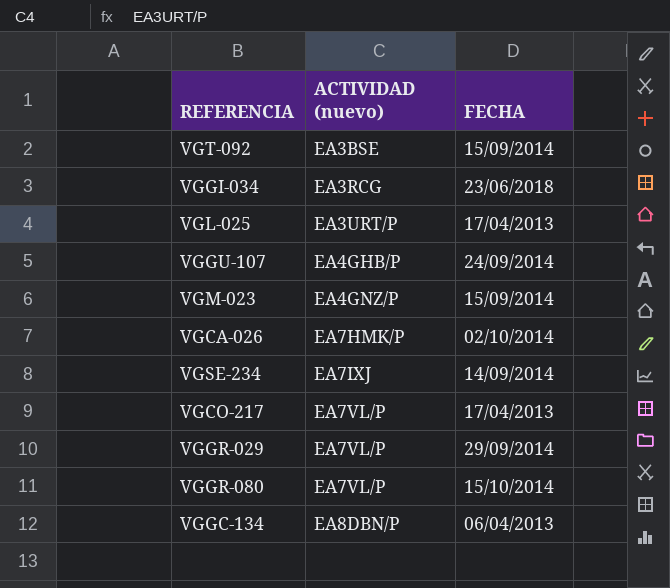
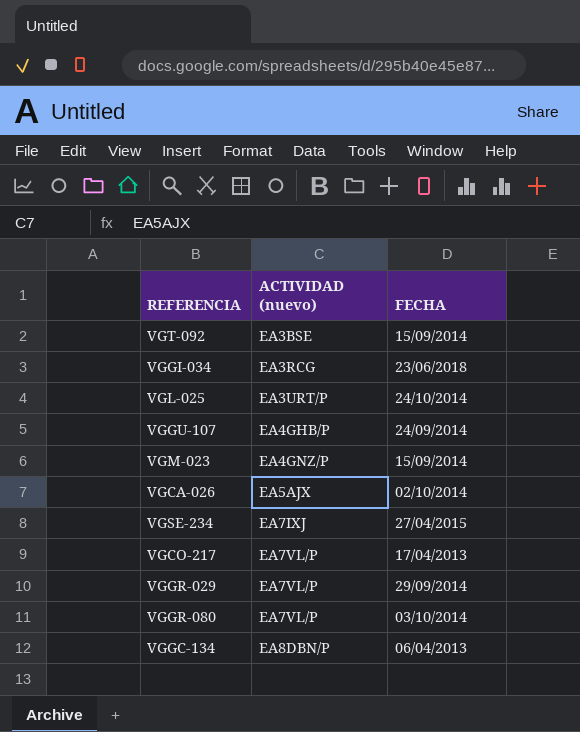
VGL-025 | FECHA: 17/04/2013 -> 24/10/2014
VGCA-026 | ACTIVIDAD (nuevo): EA7HMK/P -> EA5AJX
VGSE-234 | FECHA: 14/09/2014 -> 27/04/2015
VGGR-080 | FECHA: 15/10/2014 -> 03/10/2014

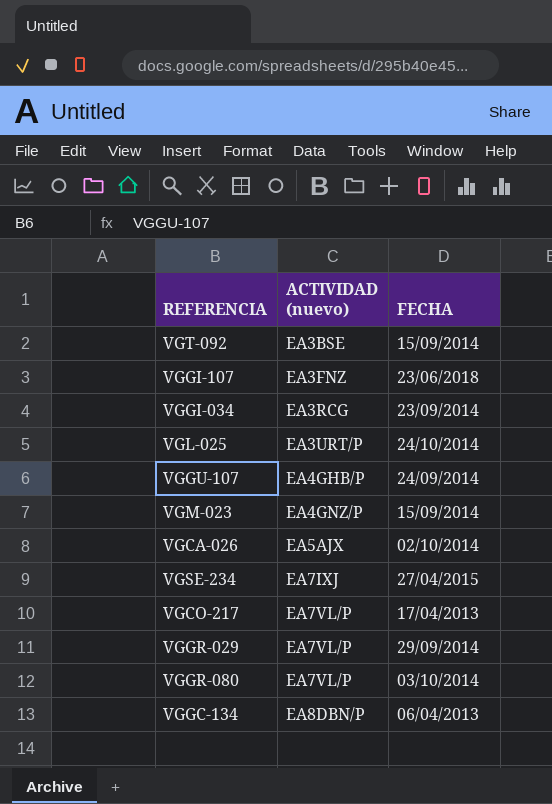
row VGGI-107: none -> EA3FNZ | 23/06/2018
VGGI-034 | FECHA: 23/06/2018 -> 23/09/2014

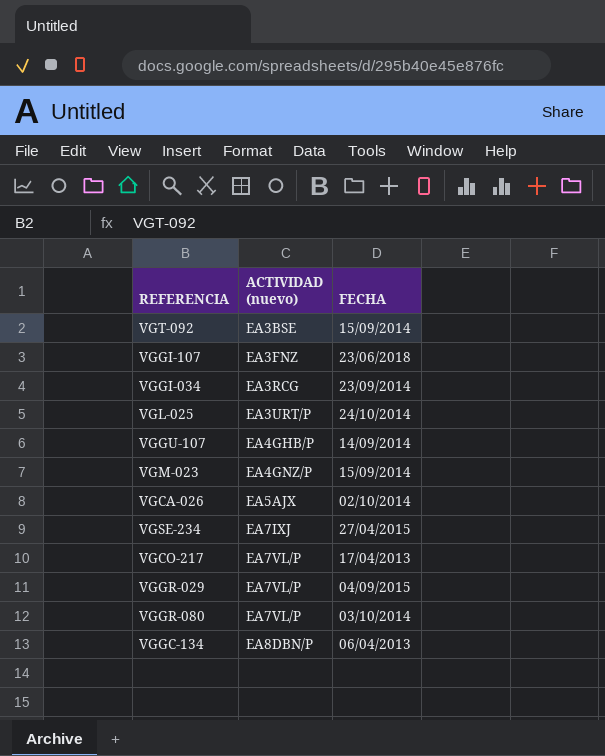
VGGU-107 | FECHA: 24/09/2014 -> 14/09/2014
VGGR-029 | FECHA: 29/09/2014 -> 04/09/2015

